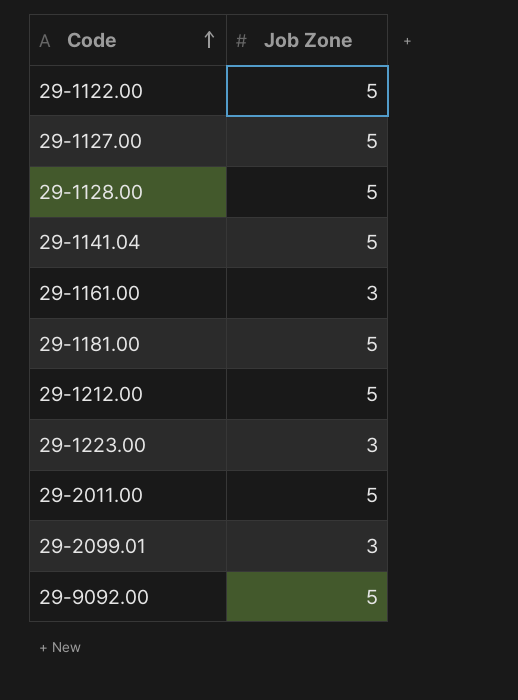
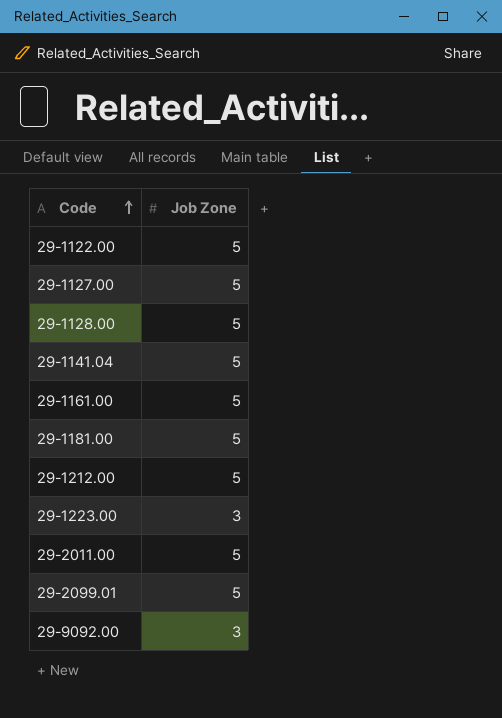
29-1161.00 | Job Zone: 3 -> 5
29-2099.01 | Job Zone: 3 -> 5
29-9092.00 | Job Zone: 5 -> 3

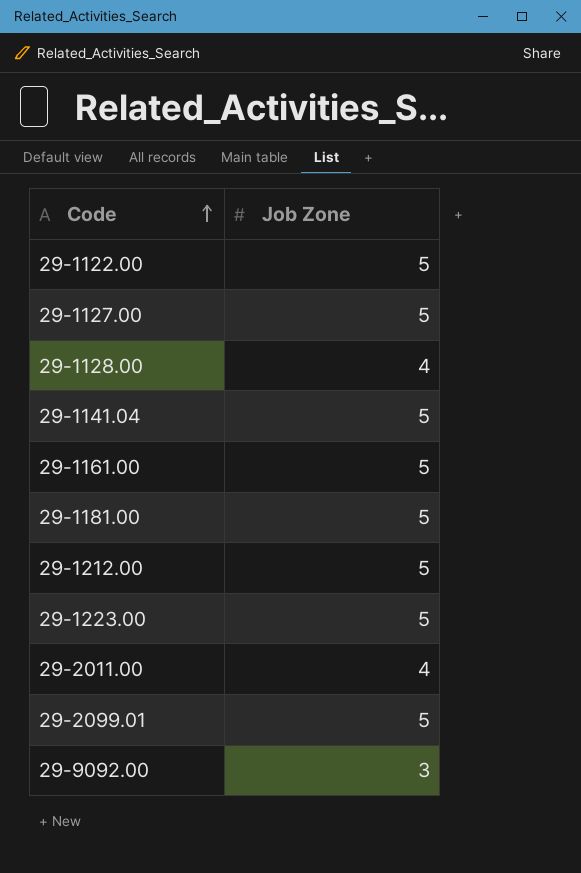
29-1128.00 | Job Zone: 5 -> 4
29-1223.00 | Job Zone: 3 -> 5
29-2011.00 | Job Zone: 5 -> 4

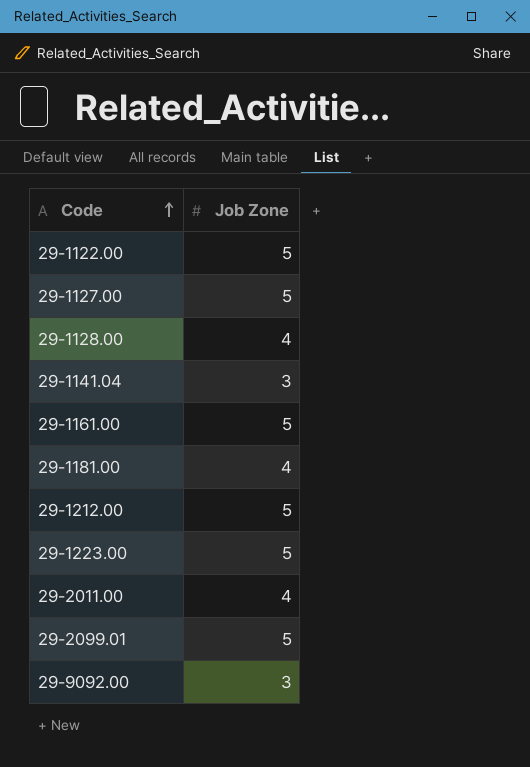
29-1141.04 | Job Zone: 5 -> 3
29-1181.00 | Job Zone: 5 -> 4

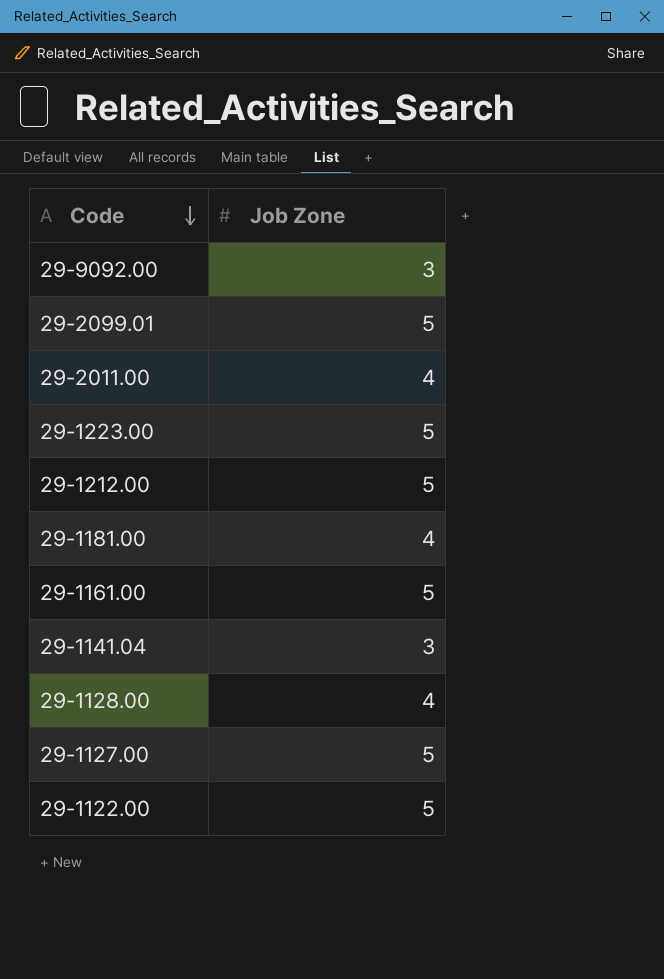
row order: Code ascending -> Code descending

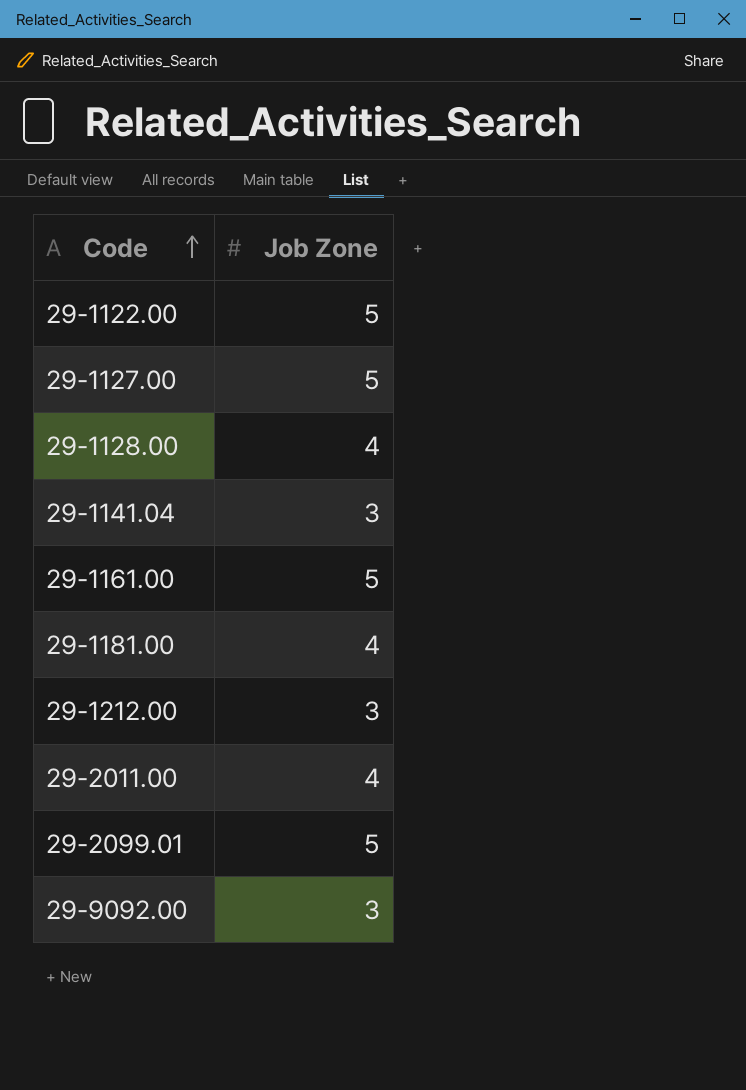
row order: Code descending -> Code ascending
row 29-1223.00: 5 -> none
29-1212.00 | Job Zone: 5 -> 3

